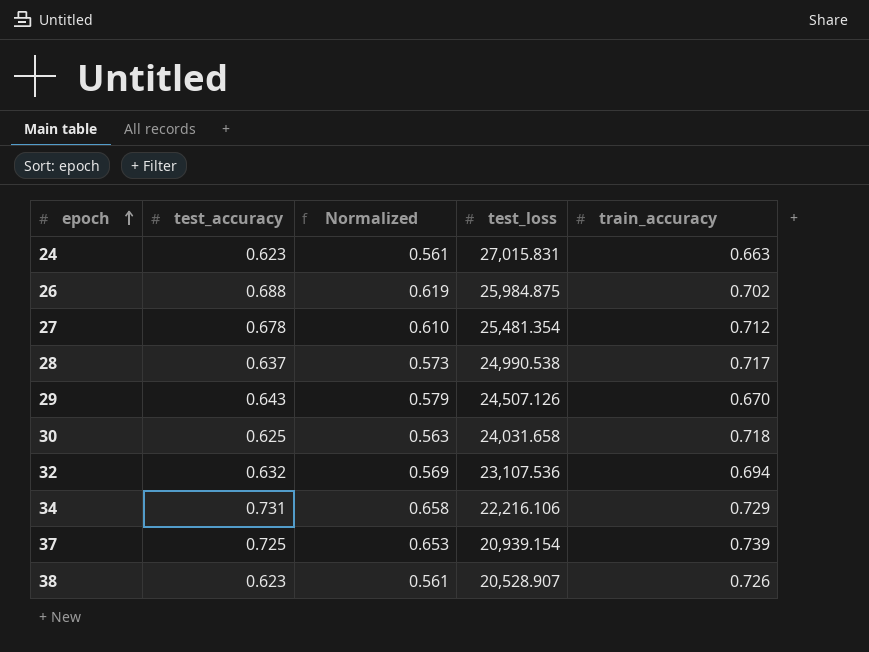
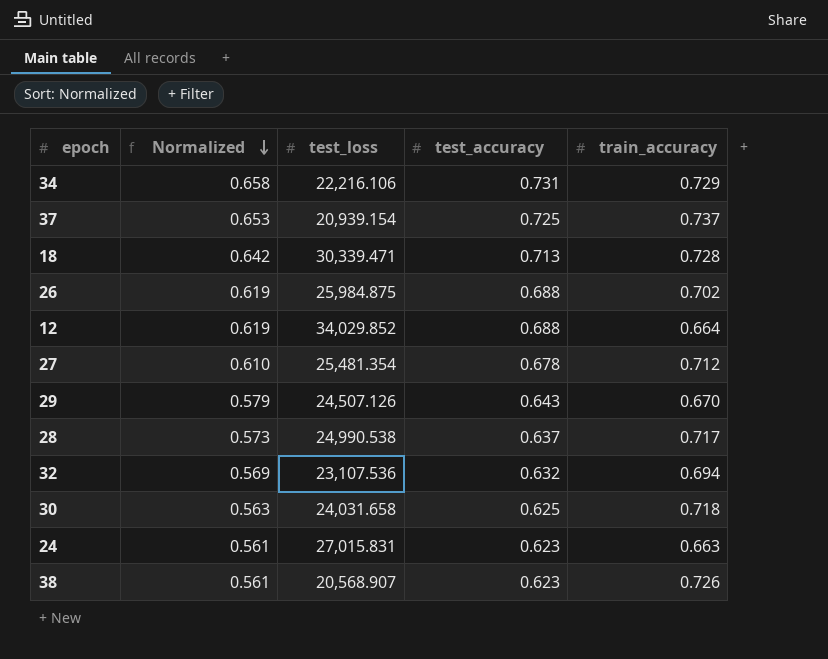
row order: epoch ascending -> Normalized descending
column test_accuracy | position: 2 -> 4
37 | train_accuracy: 0.739 -> 0.737
row 18: none -> 0.642 | 30,339.471 | 0.713 | 0.728
row 12: none -> 0.619 | 34,029.852 | 0.688 | 0.664
38 | test_loss: 20,528.907 -> 20,568.907

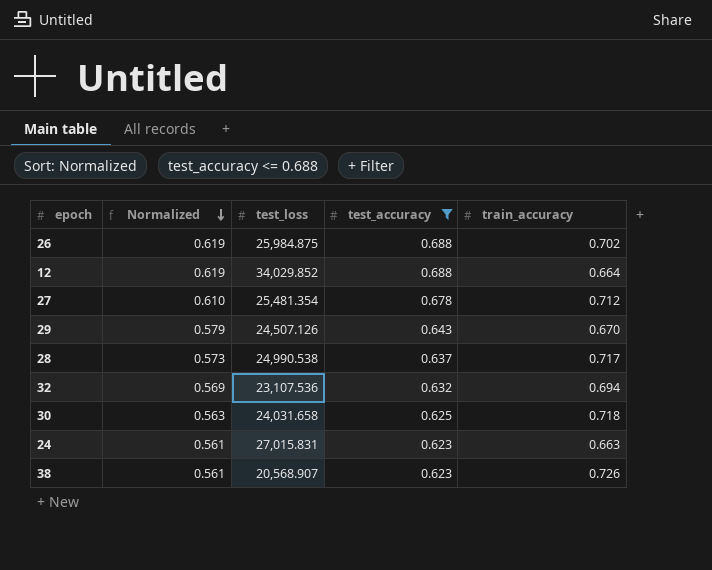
filter: none -> test_accuracy <= 0.688

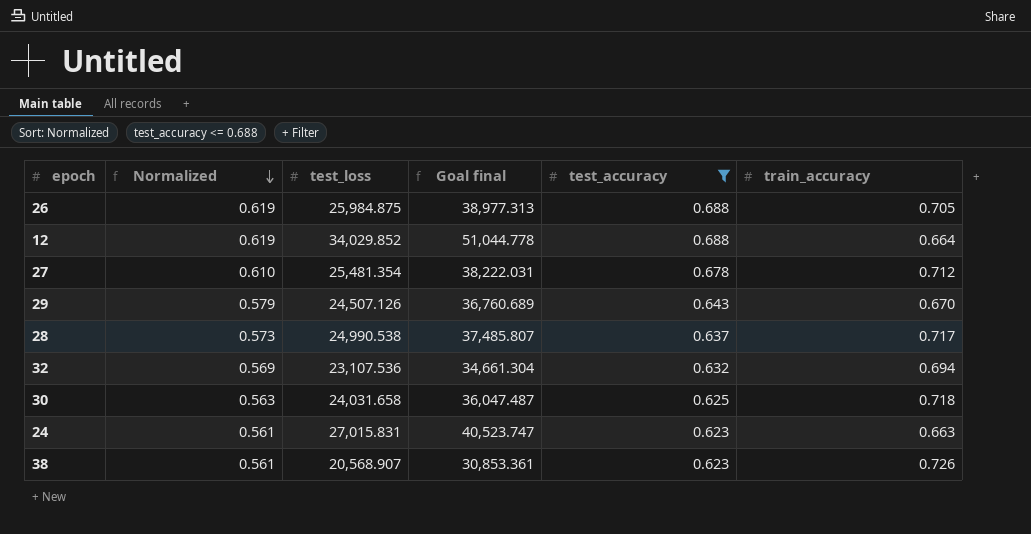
column Goal final | formula: none -> [test_loss] * 1.5
26 | train_accuracy: 0.702 -> 0.705

